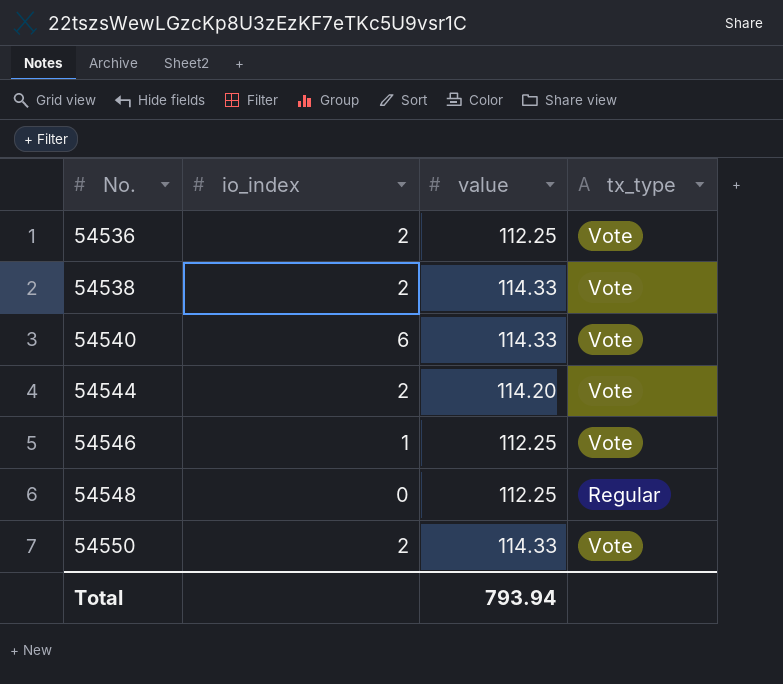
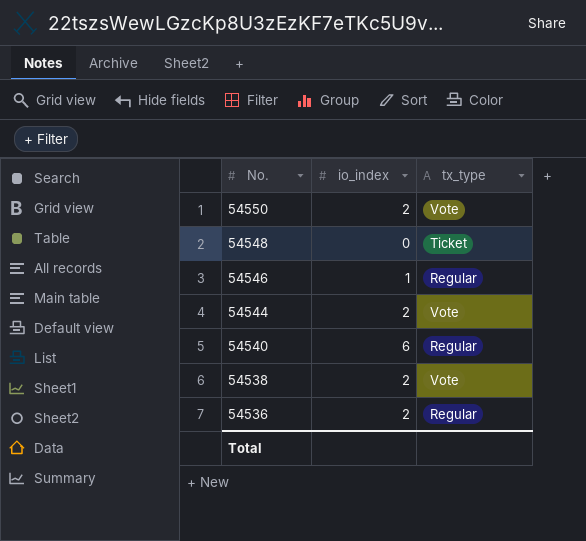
row order: No. ascending -> No. descending
column value | position: 3 -> none
54548 | tx_type: Regular -> Ticket
54546 | tx_type: Vote -> Regular
54540 | tx_type: Vote -> Regular
54536 | tx_type: Vote -> Regular

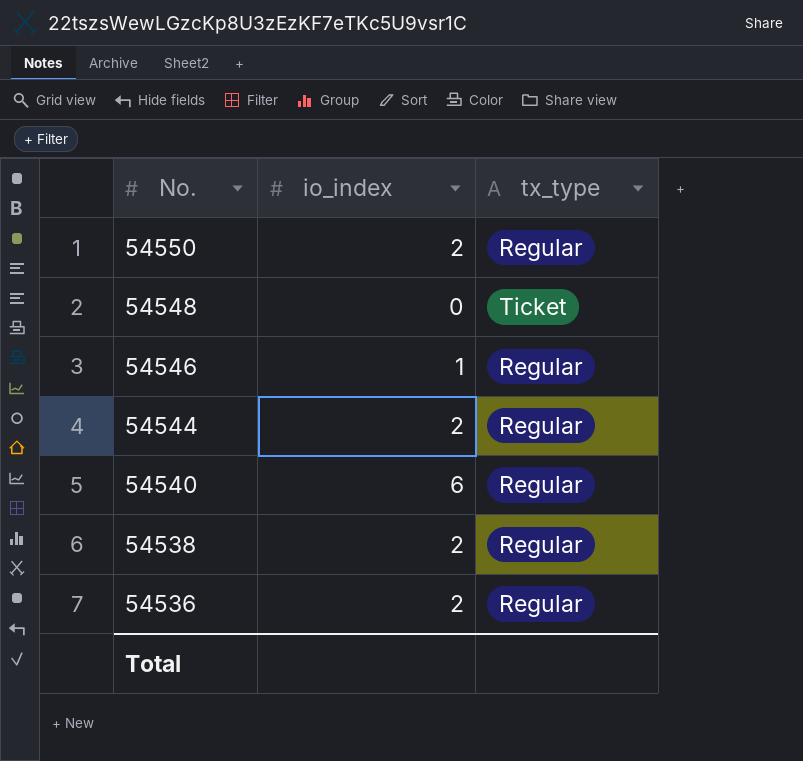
54550 | tx_type: Vote -> Regular
54544 | tx_type: Vote -> Regular
54538 | tx_type: Vote -> Regular

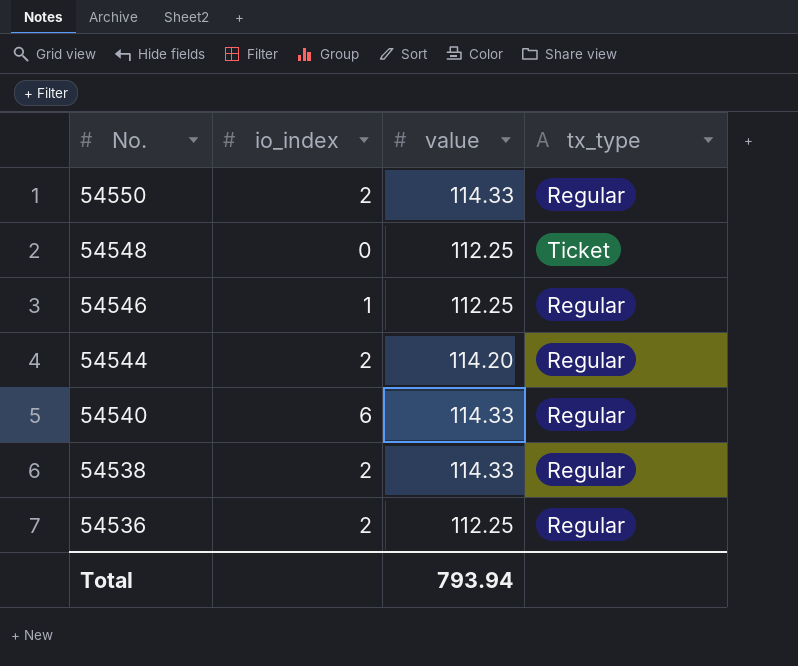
column value | position: none -> 3

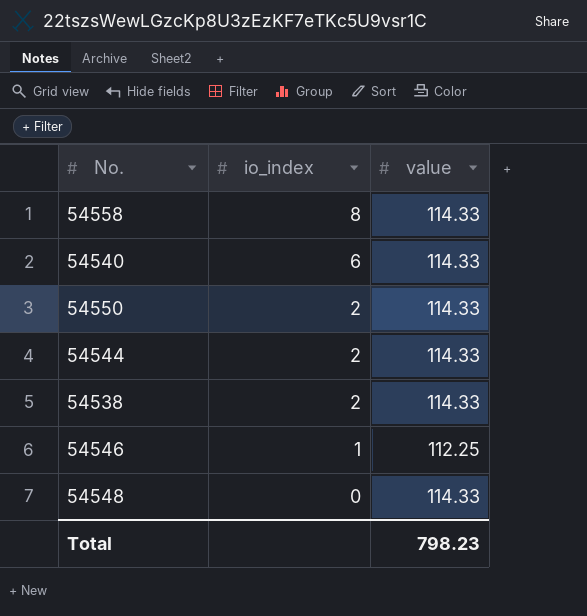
row order: No. descending -> io_index descending
column tx_type | position: 4 -> none
row 54536: 2 | 112.25 | Regular -> none
row 54558: none -> 8 | 114.33
54544 | value: 114.20 -> 114.33
54548 | value: 112.25 -> 114.33
Total | value: 793.94 -> 798.23

